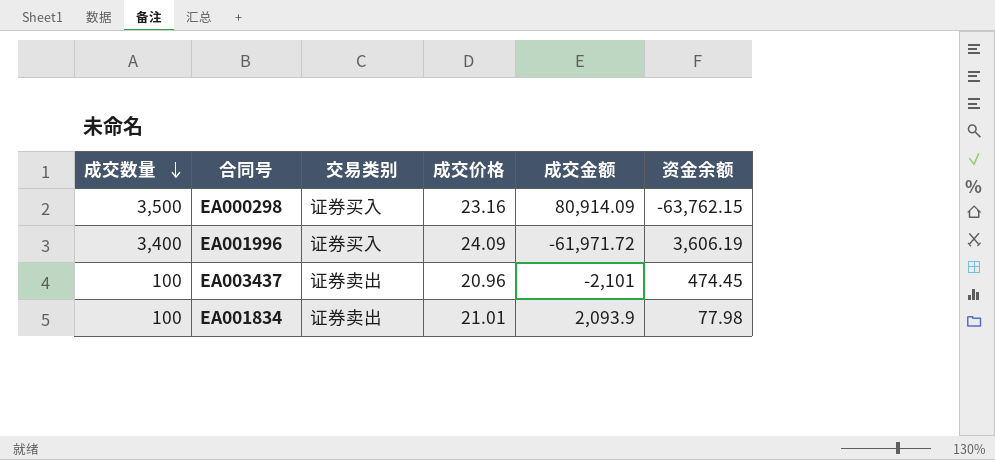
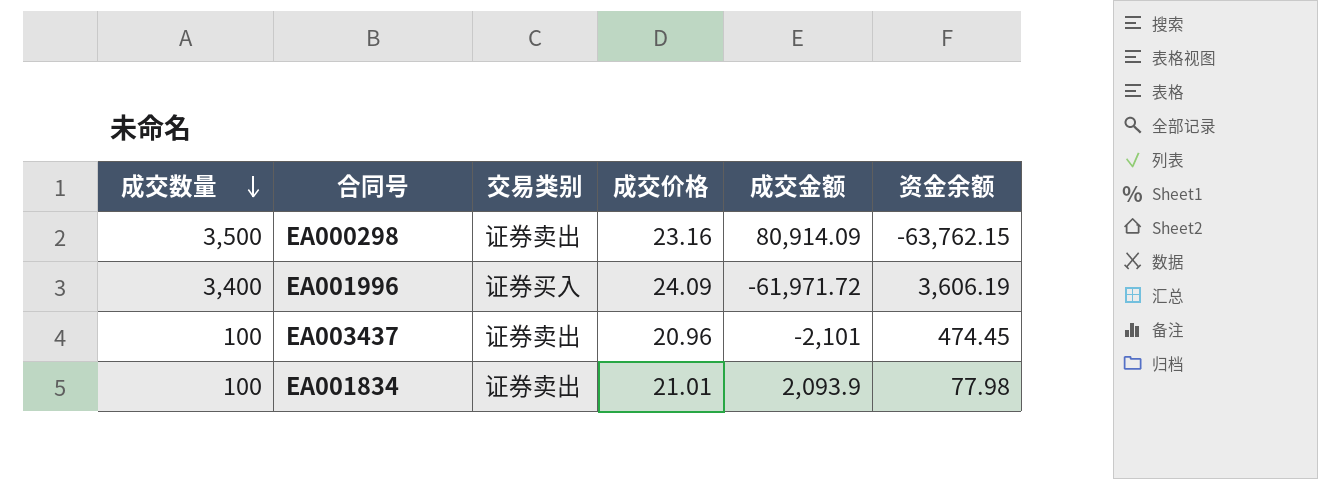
EA000298 | 交易类别: 证券买入 -> 证券卖出

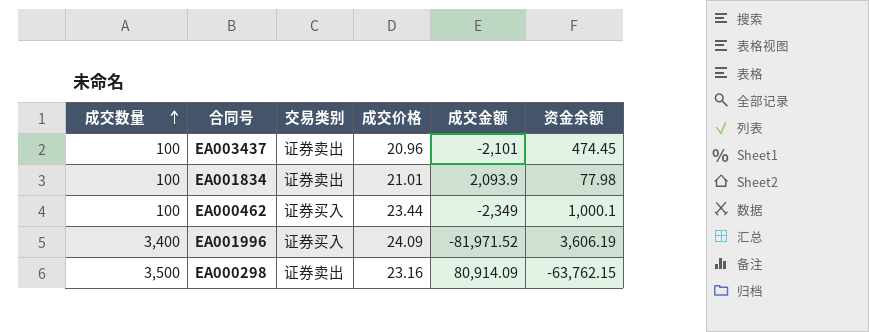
row order: 成交数量 descending -> 成交数量 ascending
row EA000462: none -> 100 | 证券买入 | 23.44 | -2,349 | 1,000.1
EA001996 | 成交金额: -61,971.72 -> -81,971.52

